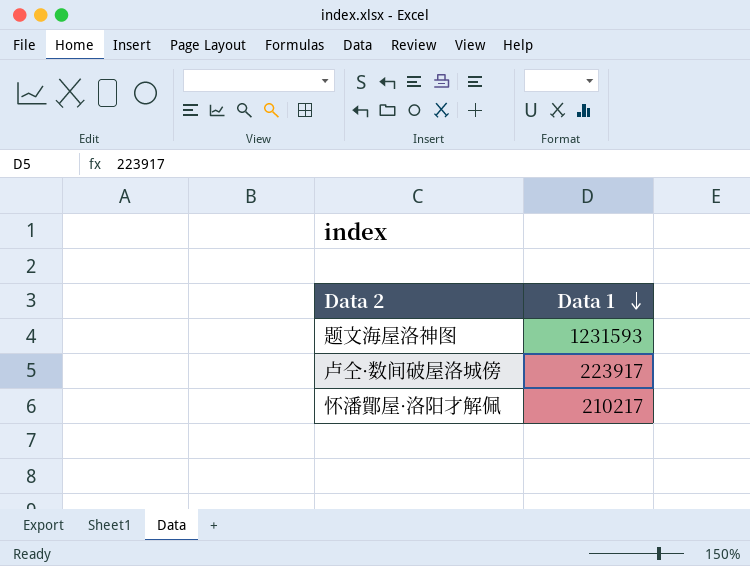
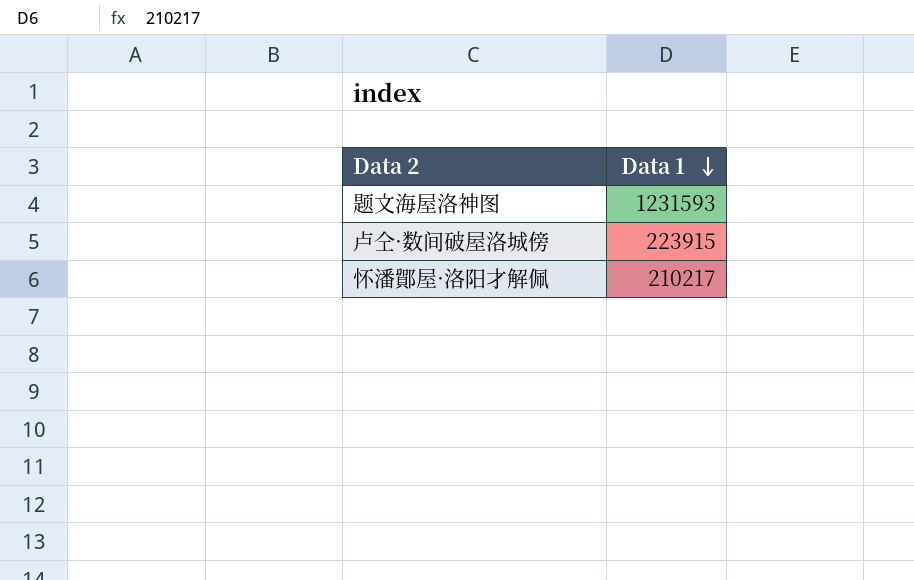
卢仝·数间破屋洛城傍 | Data 1: 223917 -> 223915

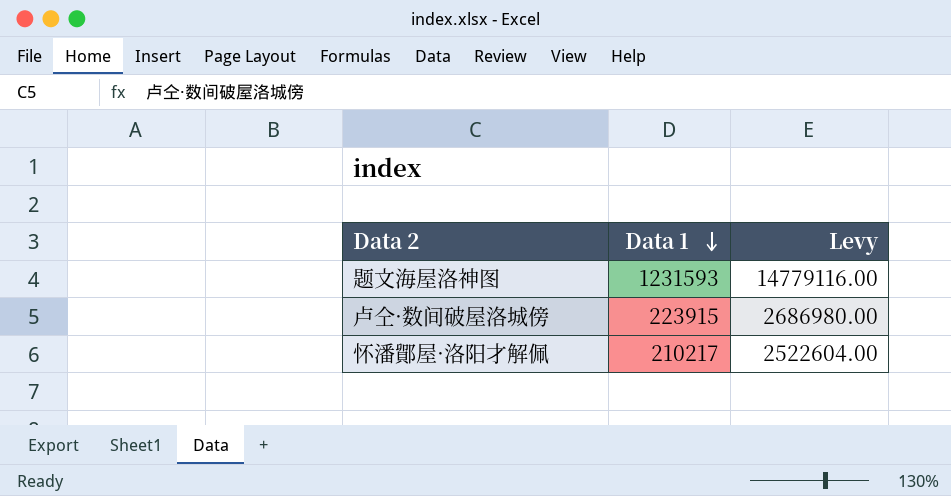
column Levy | formula: none -> [Data 1] * 12

